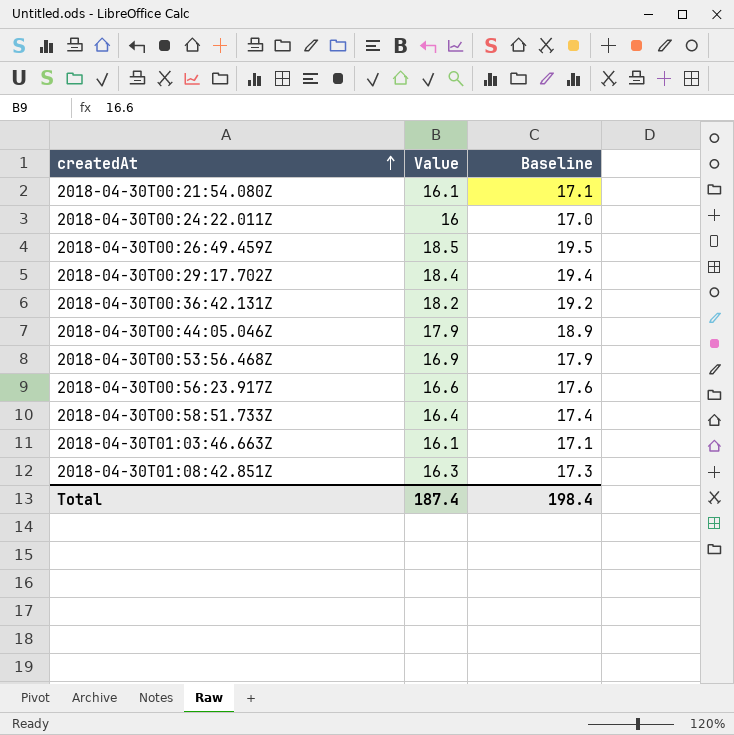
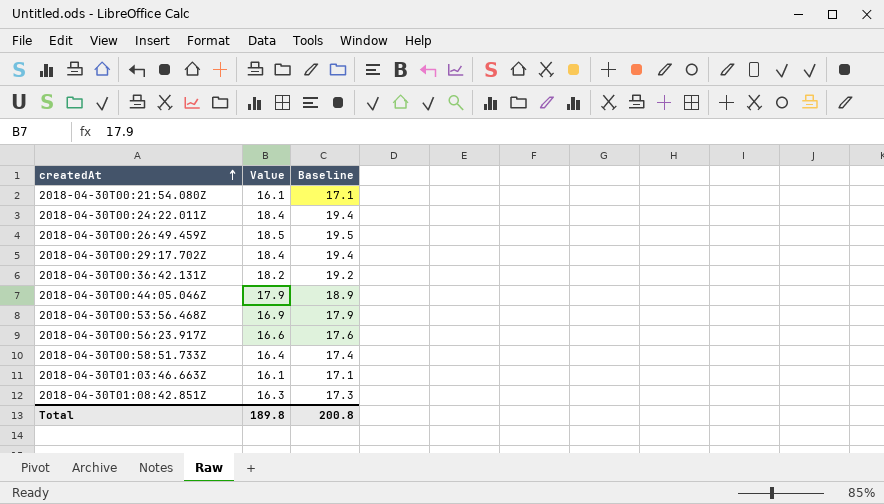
2018-04-30T00:24:22.011Z | Value: 16 -> 18.4
2018-04-30T00:24:22.011Z | Baseline: 17.0 -> 19.4
Total | Value: 187.4 -> 189.8
Total | Baseline: 198.4 -> 200.8

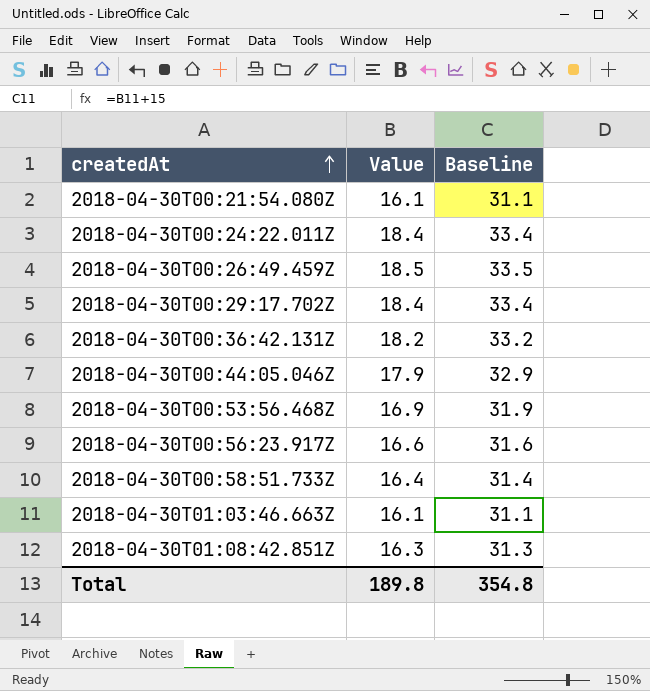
column Baseline | formula: [Value] + 1 -> [Value] + 15
Total | Baseline: 200.8 -> 354.8

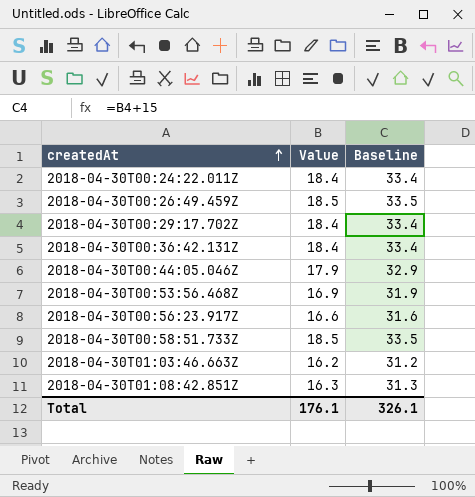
row 2018-04-30T00:21:54.080Z: 16.1 | 31.1 -> none
2018-04-30T00:36:42.131Z | Value: 18.2 -> 18.4
2018-04-30T00:36:42.131Z | Baseline: 33.2 -> 33.4
2018-04-30T00:58:51.733Z | Value: 16.4 -> 18.5
2018-04-30T00:58:51.733Z | Baseline: 31.4 -> 33.5
2018-04-30T01:03:46.663Z | Value: 16.1 -> 16.2
2018-04-30T01:03:46.663Z | Baseline: 31.1 -> 31.2
Total | Value: 189.8 -> 176.1
Total | Baseline: 354.8 -> 326.1

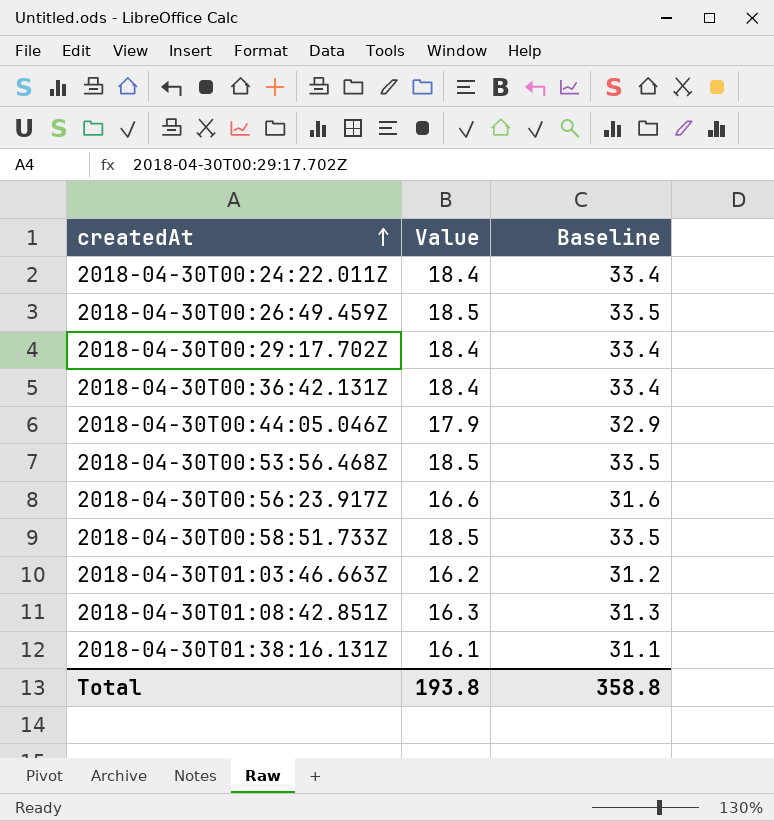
2018-04-30T00:53:56.468Z | Value: 16.9 -> 18.5
2018-04-30T00:53:56.468Z | Baseline: 31.9 -> 33.5
row 2018-04-30T01:38:16.131Z: none -> 16.1 | 31.1
Total | Value: 176.1 -> 193.8
Total | Baseline: 326.1 -> 358.8

